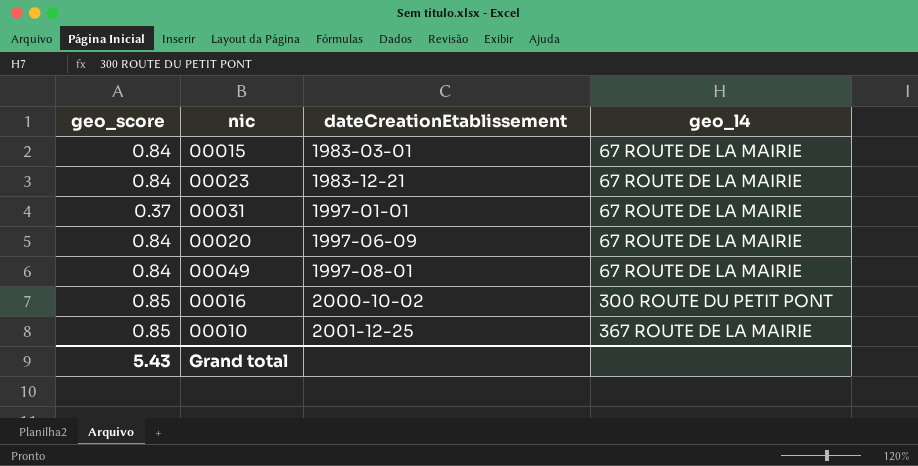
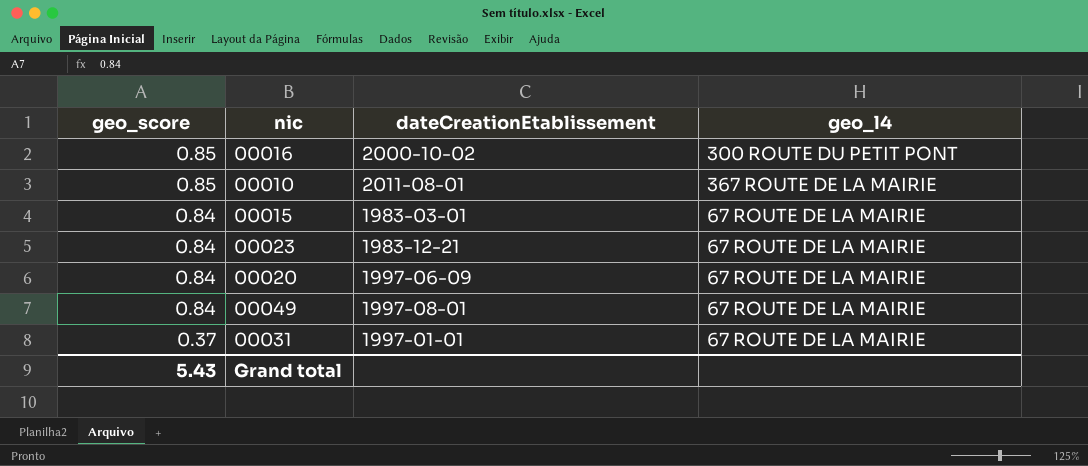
row order: dateCreationEtablissement ascending -> geo_score descending
00010 | dateCreationEtablissement: 2001-12-25 -> 2011-08-01

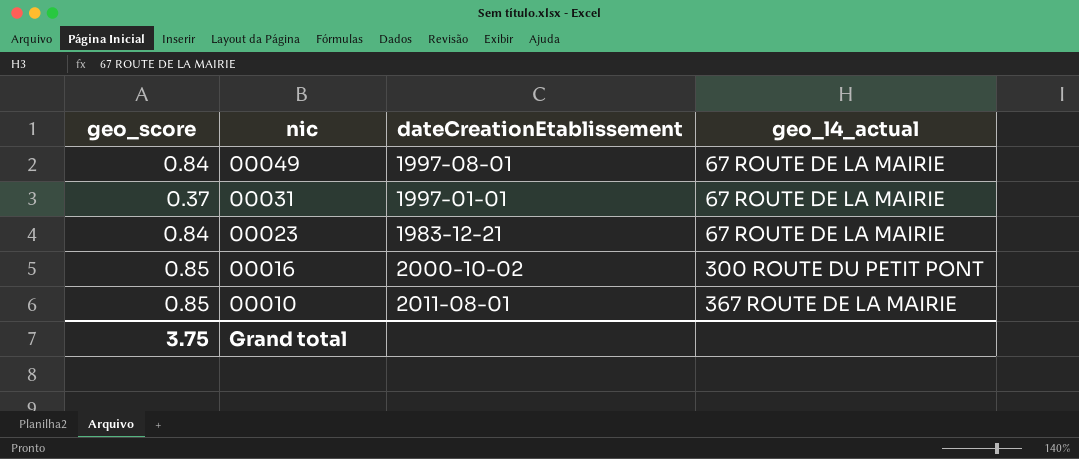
row order: geo_score descending -> nic descending
column name: geo_l4 -> geo_l4_actual
row 00015: 0.84 | 1983-03-01 | 67 ROUTE DE LA MAIRIE -> none
row 00020: 0.84 | 1997-06-09 | 67 ROUTE DE LA MAIRIE -> none
Grand total | geo_score: 5.43 -> 3.75

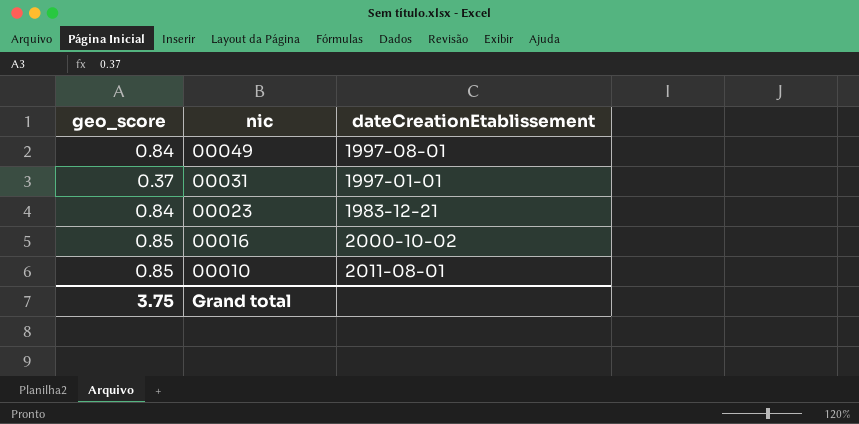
column geo_l4_actual | position: 4 -> none

